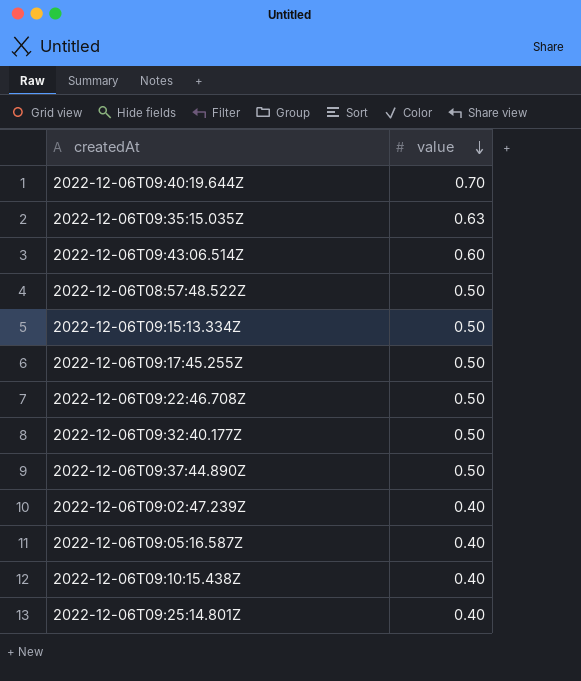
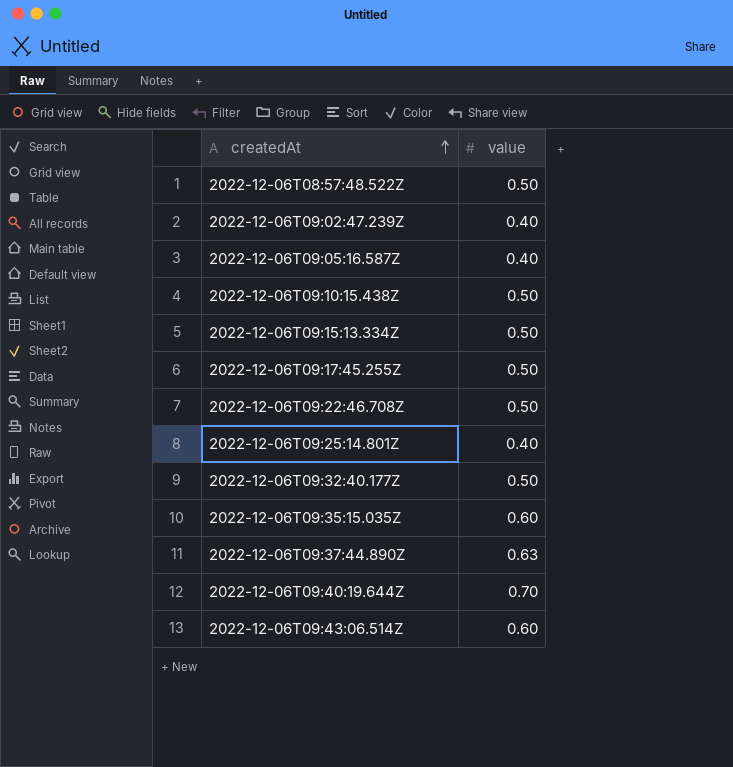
row order: value descending -> createdAt ascending
2022-12-06T09:10:15.438Z | value: 0.40 -> 0.50
2022-12-06T09:35:15.035Z | value: 0.63 -> 0.60
2022-12-06T09:37:44.890Z | value: 0.50 -> 0.63

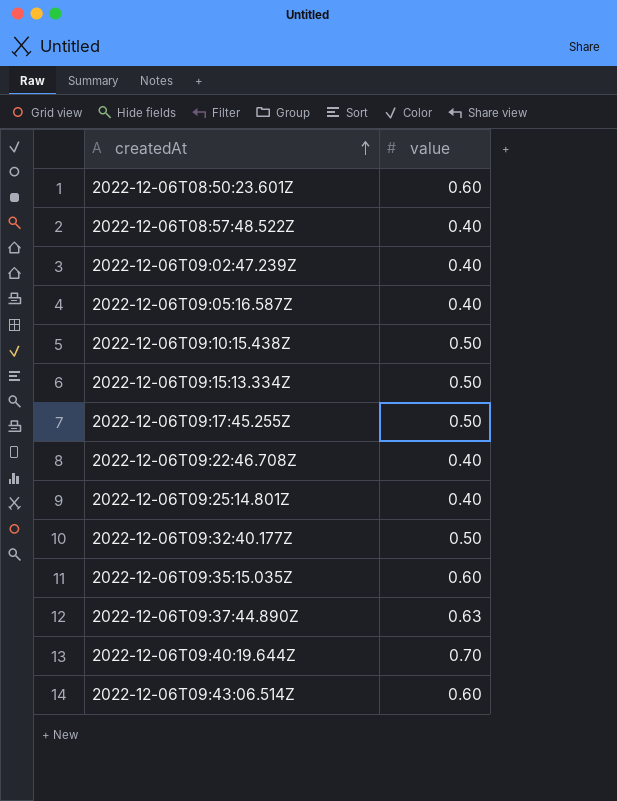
row 2022-12-06T08:50:23.601Z: none -> 0.60
2022-12-06T08:57:48.522Z | value: 0.50 -> 0.40
2022-12-06T09:22:46.708Z | value: 0.50 -> 0.40

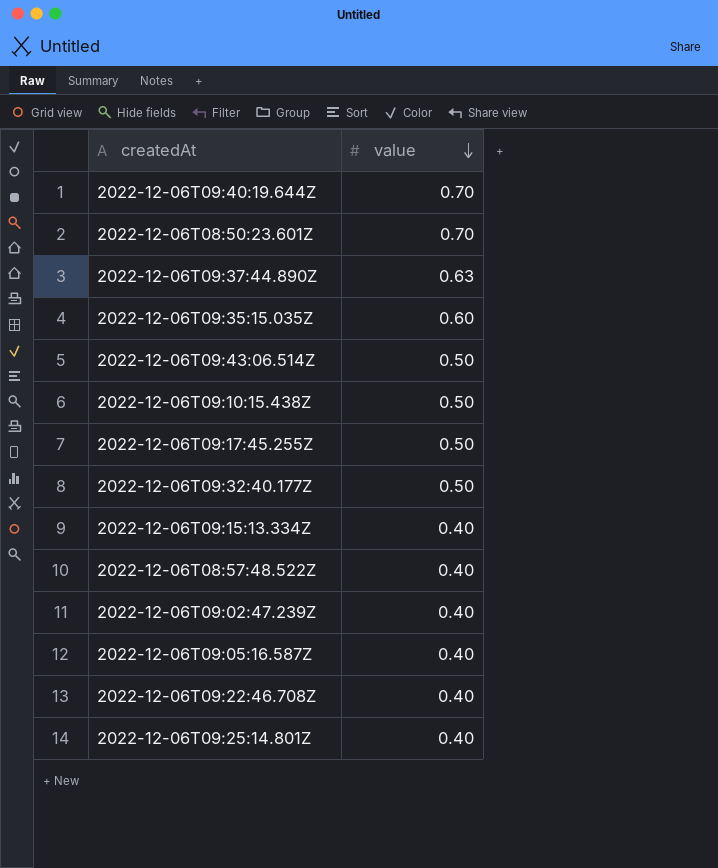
row order: createdAt ascending -> value descending
2022-12-06T08:50:23.601Z | value: 0.60 -> 0.70
2022-12-06T09:43:06.514Z | value: 0.60 -> 0.50
2022-12-06T09:15:13.334Z | value: 0.50 -> 0.40

